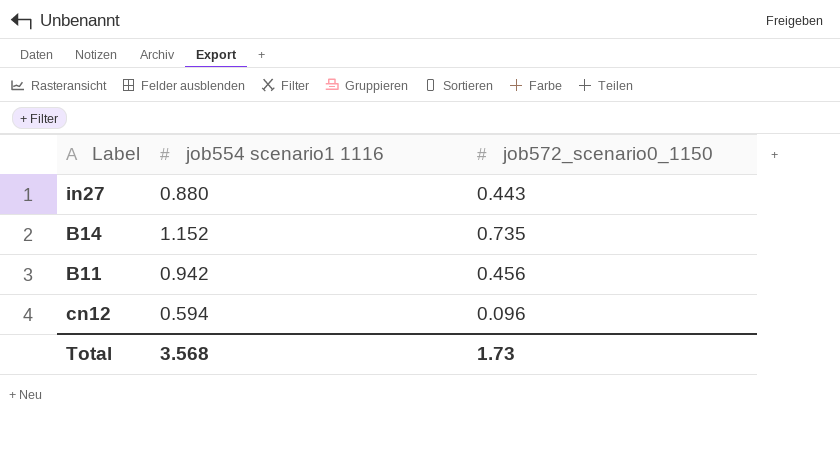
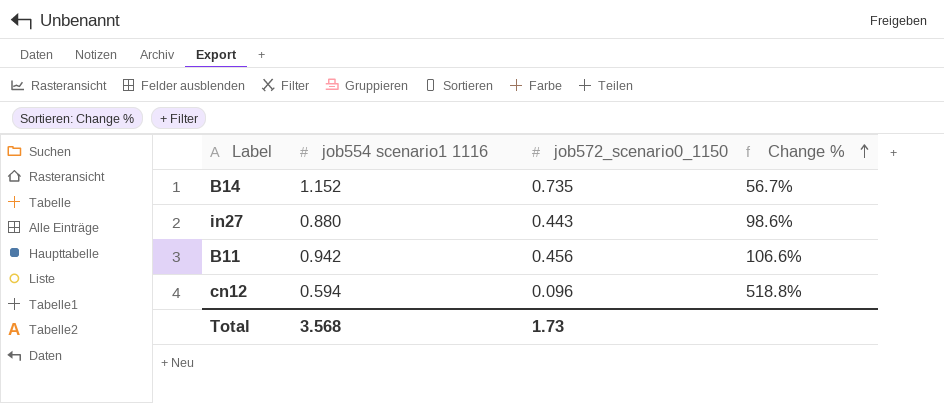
row order: none -> Change % ascending
column Change % | formula: none -> ([job554 scenario1 1116] - [job572_scenario0_1150]) / [job572_scenario0_1150]

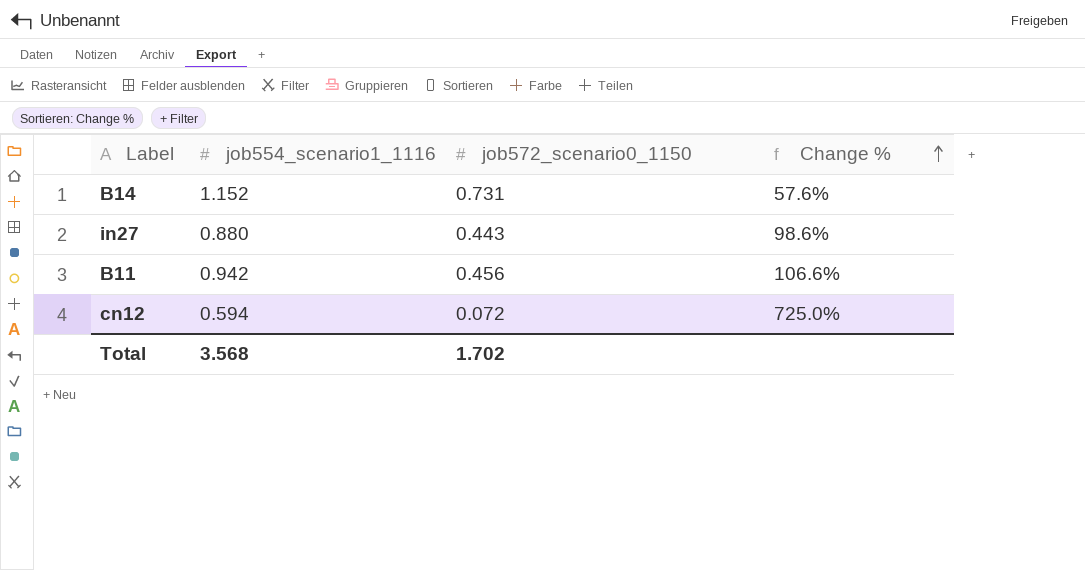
column name: job554 scenario1 1116 -> job554_scenario1_1116
B14 | job572_scenario0_1150: 0.735 -> 0.731
B14 | Change %: 56.7% -> 57.6%
cn12 | job572_scenario0_1150: 0.096 -> 0.072
cn12 | Change %: 518.8% -> 725.0%
Total | job572_scenario0_1150: 1.73 -> 1.702

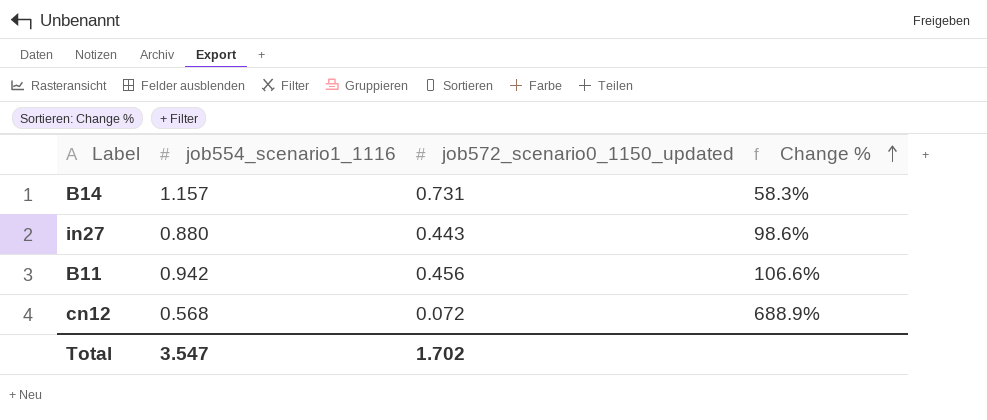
column name: job572_scenario0_1150 -> job572_scenario0_1150_updated
B14 | job554_scenario1_1116: 1.152 -> 1.157
B14 | Change %: 57.6% -> 58.3%
cn12 | job554_scenario1_1116: 0.594 -> 0.568
cn12 | Change %: 725.0% -> 688.9%
Total | job554_scenario1_1116: 3.568 -> 3.547

